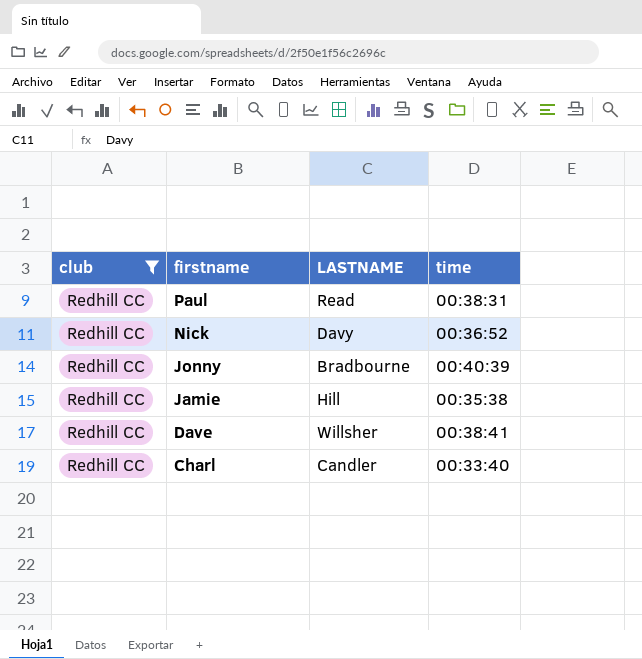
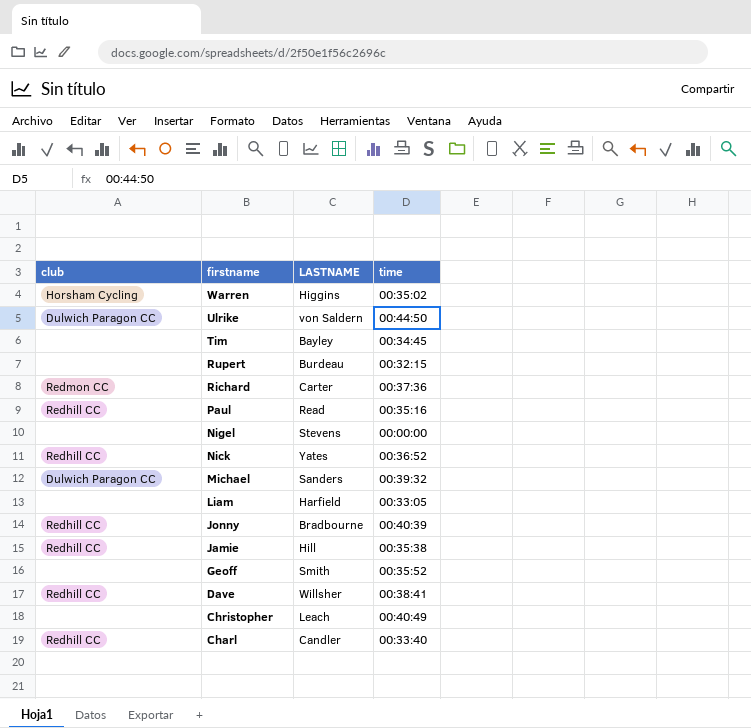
filter: club = Redhill CC -> none
Paul | time: 00:38:31 -> 00:35:16
Nick | LASTNAME: Davy -> Yates

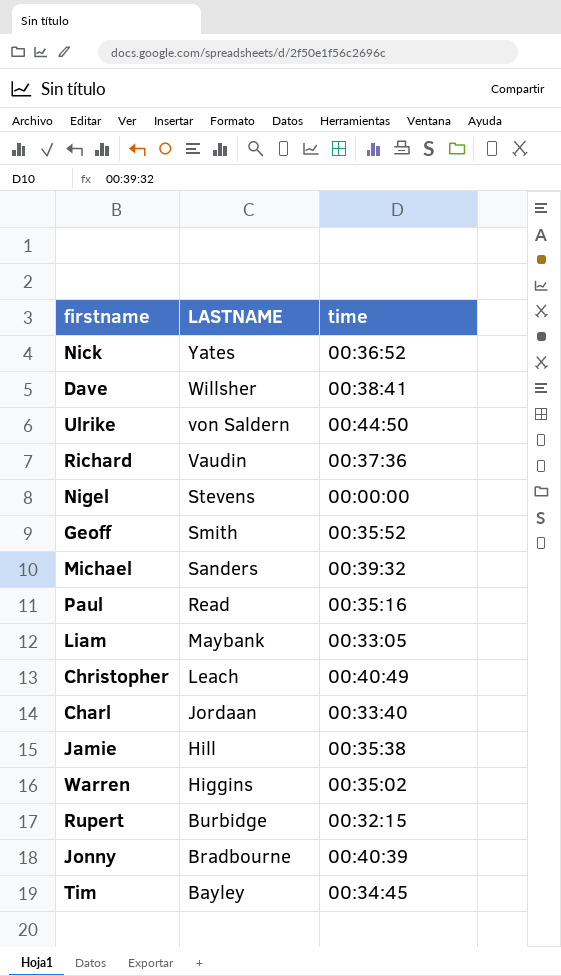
row order: firstname descending -> LASTNAME descending
column club | position: 1 -> none
Richard | LASTNAME: Carter -> Vaudin
Liam | LASTNAME: Harfield -> Maybank
Charl | LASTNAME: Candler -> Jordaan
Rupert | LASTNAME: Burdeau -> Burbidge

